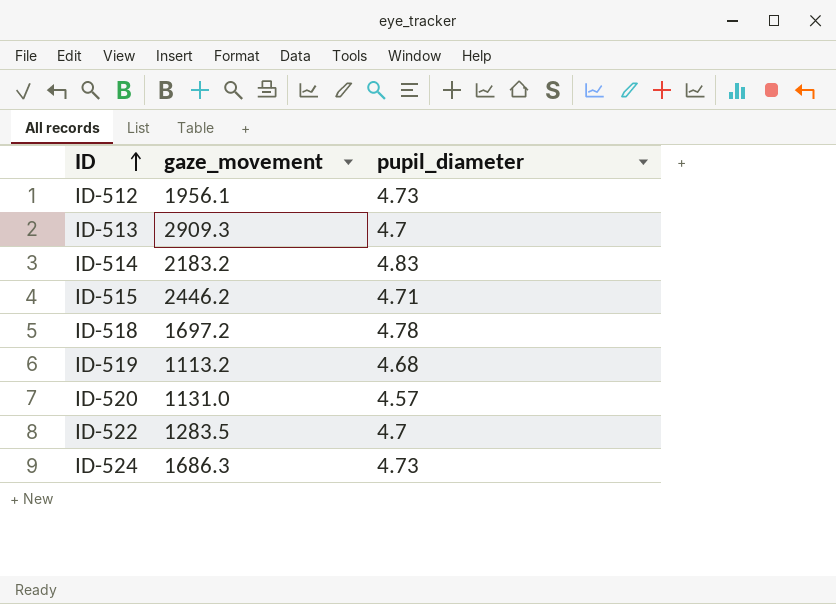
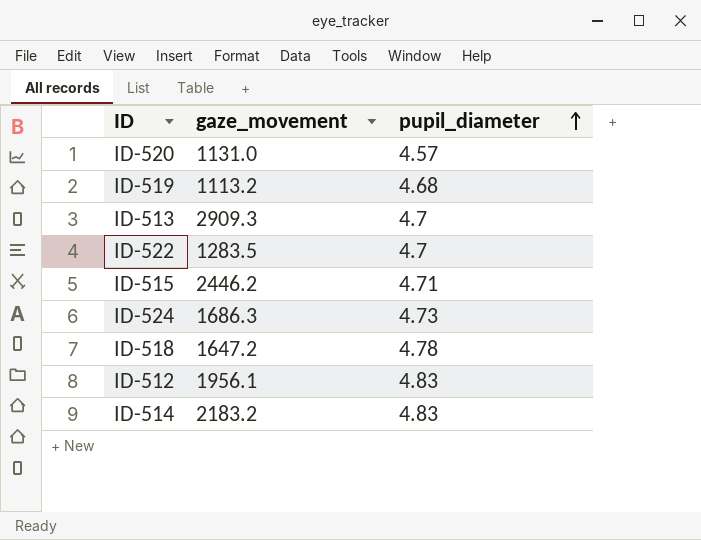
row order: ID ascending -> pupil_diameter ascending
ID-518 | gaze_movement: 1697.2 -> 1647.2
ID-512 | pupil_diameter: 4.73 -> 4.83

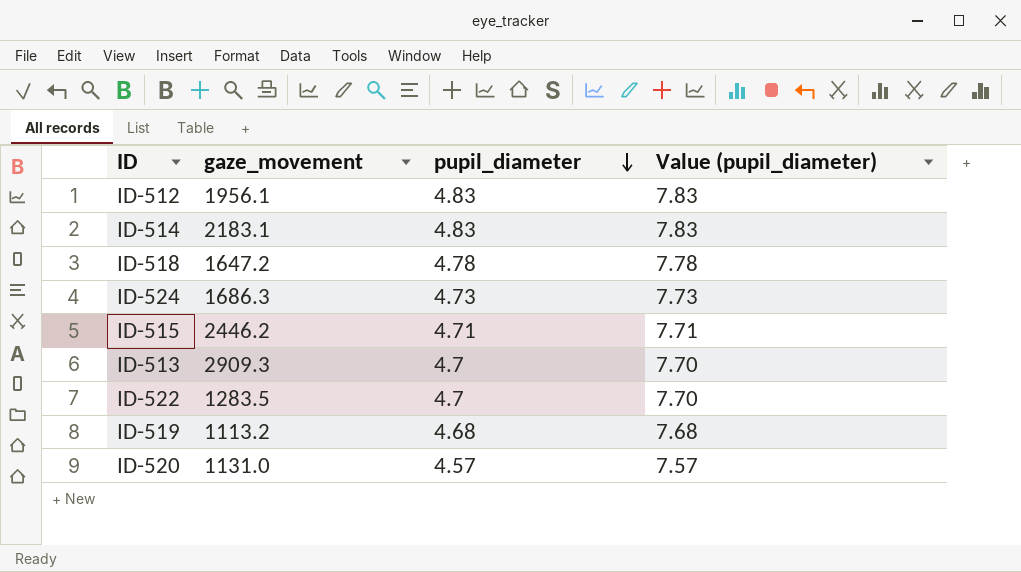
row order: pupil_diameter ascending -> pupil_diameter descending
column Value (pupil_diameter) | formula: none -> [pupil_diameter] + 3
ID-514 | gaze_movement: 2183.2 -> 2183.1

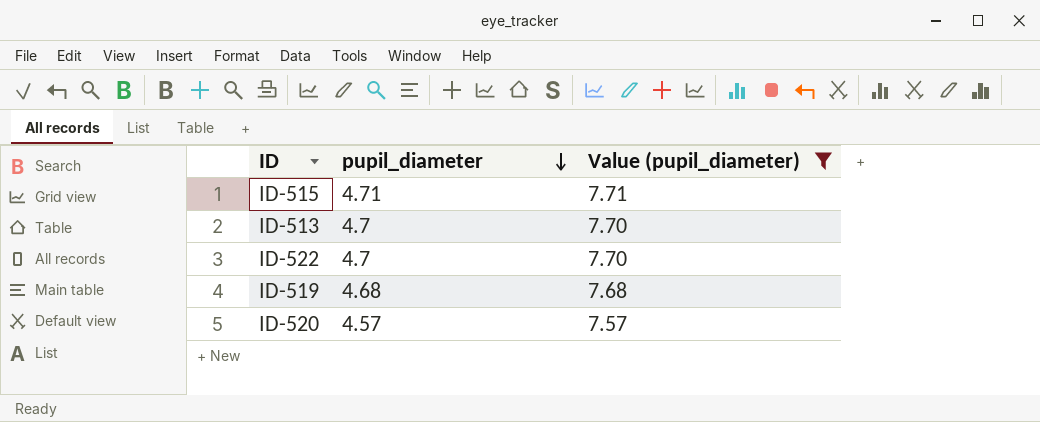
filter: none -> Value (pupil_diameter) <= 7.71
column gaze_movement | position: 2 -> none

